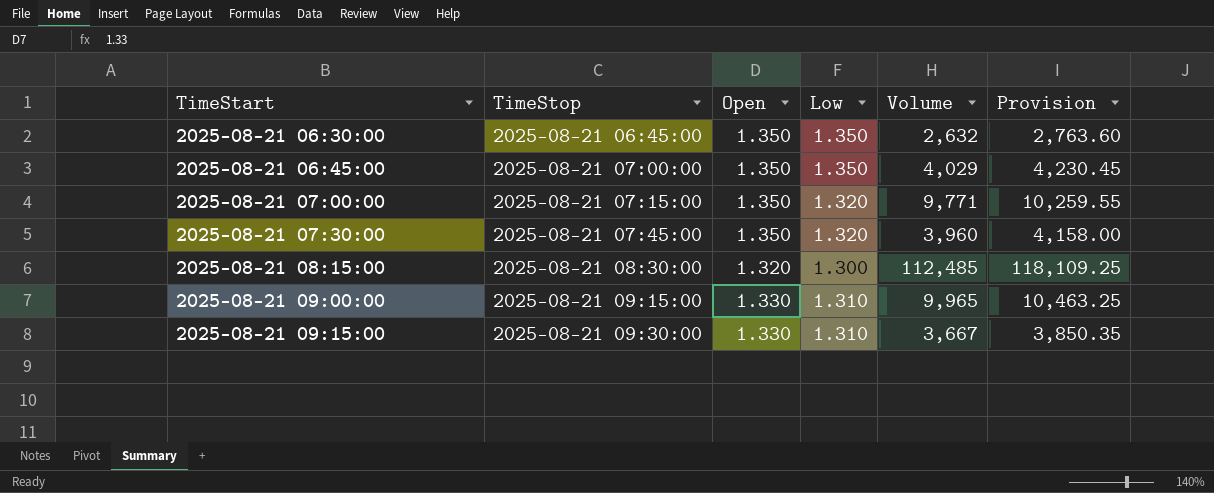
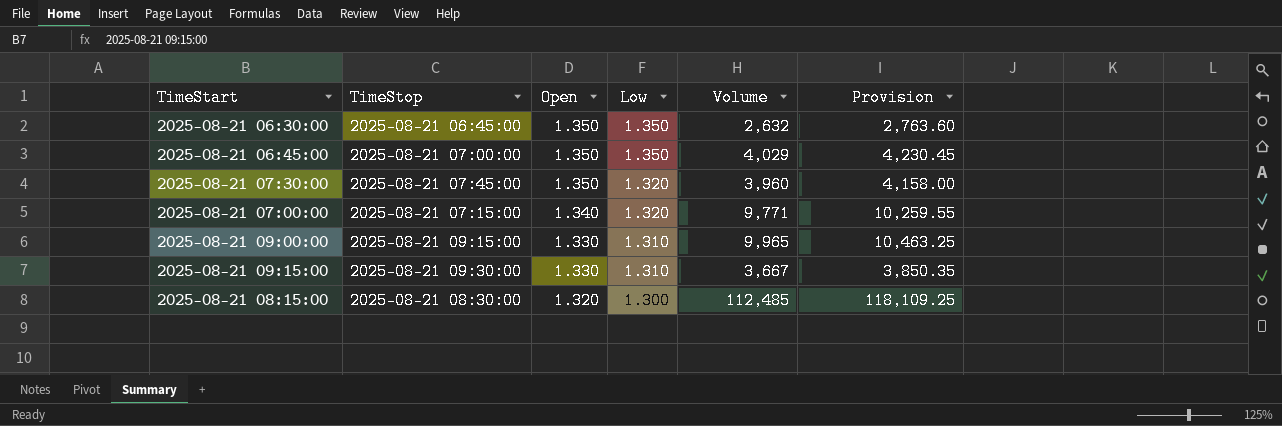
row order: TimeStart ascending -> Open descending
2025-08-21 07:00:00 | Open: 1.350 -> 1.340

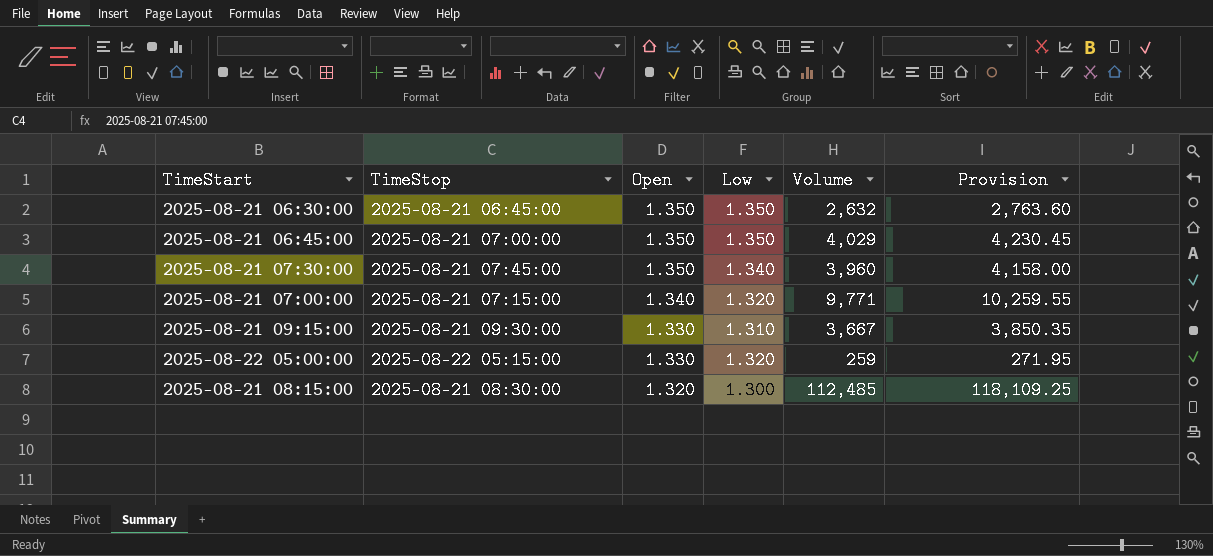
row 2025-08-21 09:00:00: 2025-08-21 09:15:00 | 1.330 | 1.310 | 9,965 | 10,463.25 -> none
2025-08-21 07:30:00 | Low: 1.320 -> 1.340
row 2025-08-22 05:00:00: none -> 2025-08-22 05:15:00 | 1.330 | 1.320 | 259 | 271.95

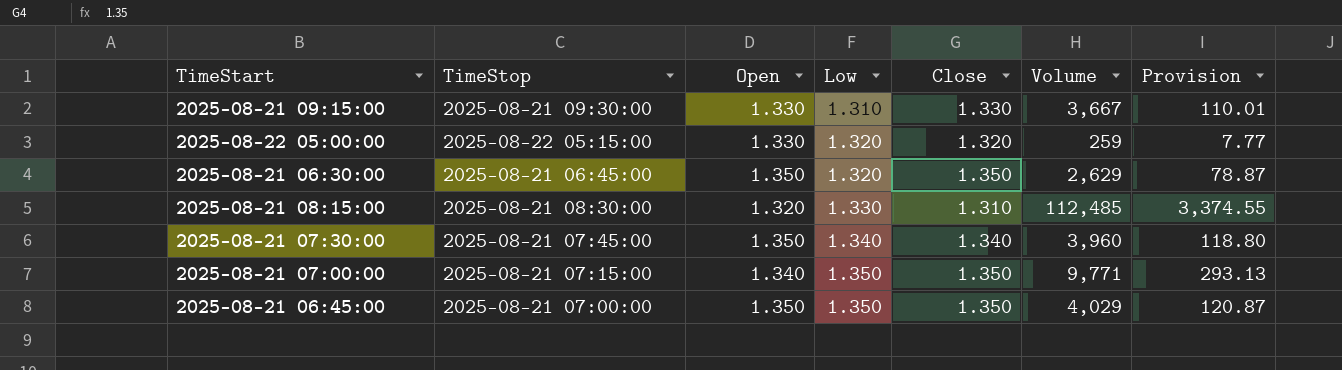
row order: Open descending -> Low ascending
column Close | position: none -> 5
column Provision | formula: [Volume] * 1.05 -> [Volume] * 0.03
2025-08-21 06:30:00 | Low: 1.350 -> 1.320
2025-08-21 06:30:00 | Volume: 2,632 -> 2,629
2025-08-21 08:15:00 | Low: 1.300 -> 1.330
2025-08-21 07:00:00 | Low: 1.320 -> 1.350

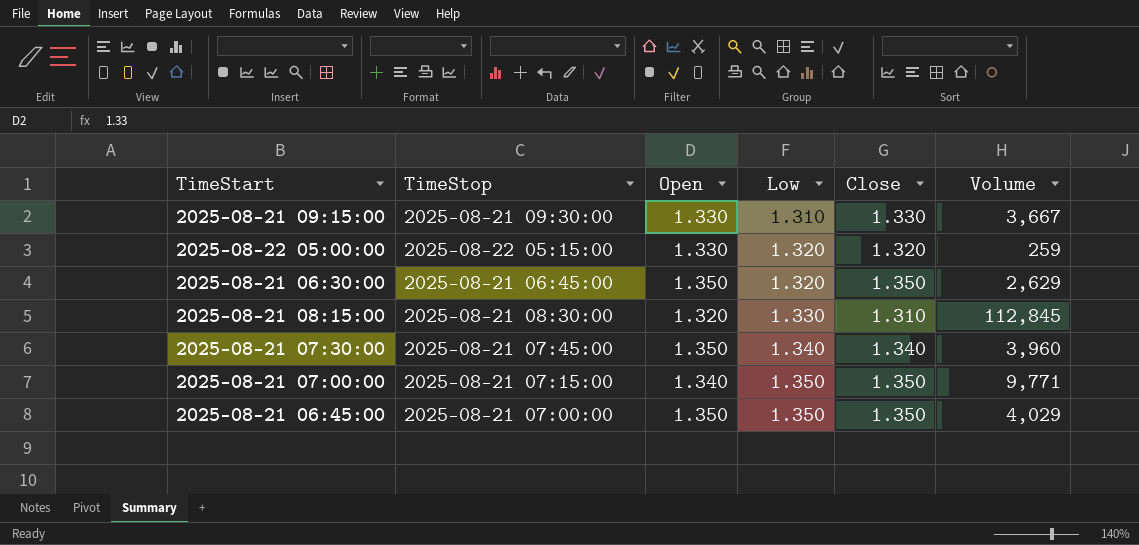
column Provision | formula: [Volume] * 0.03 -> none
2025-08-21 08:15:00 | Volume: 112,485 -> 112,845

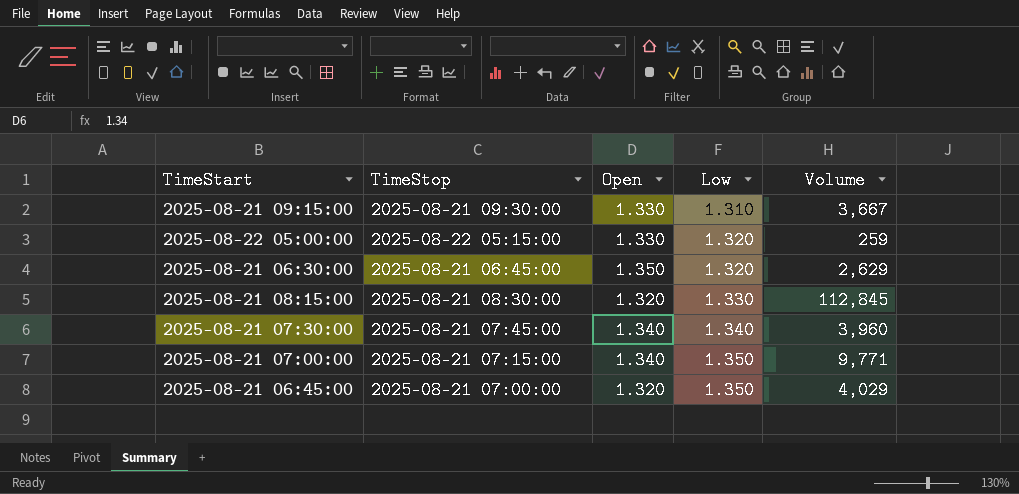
column Close | position: 5 -> none
2025-08-21 07:30:00 | Open: 1.350 -> 1.340
2025-08-21 06:45:00 | Open: 1.350 -> 1.320

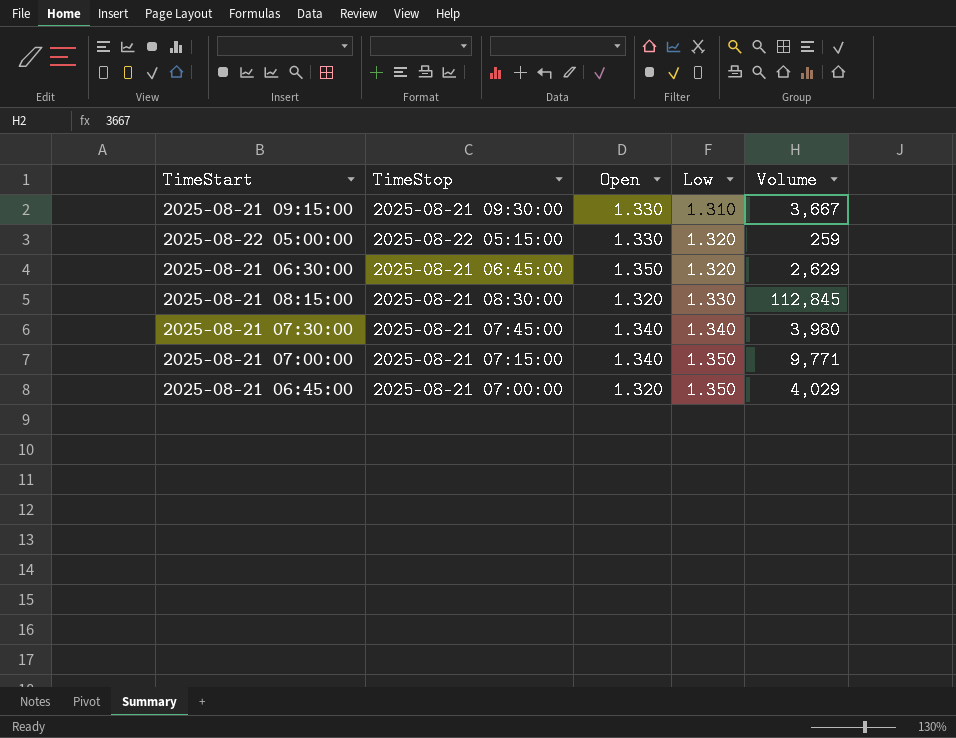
2025-08-21 07:30:00 | Volume: 3,960 -> 3,980

